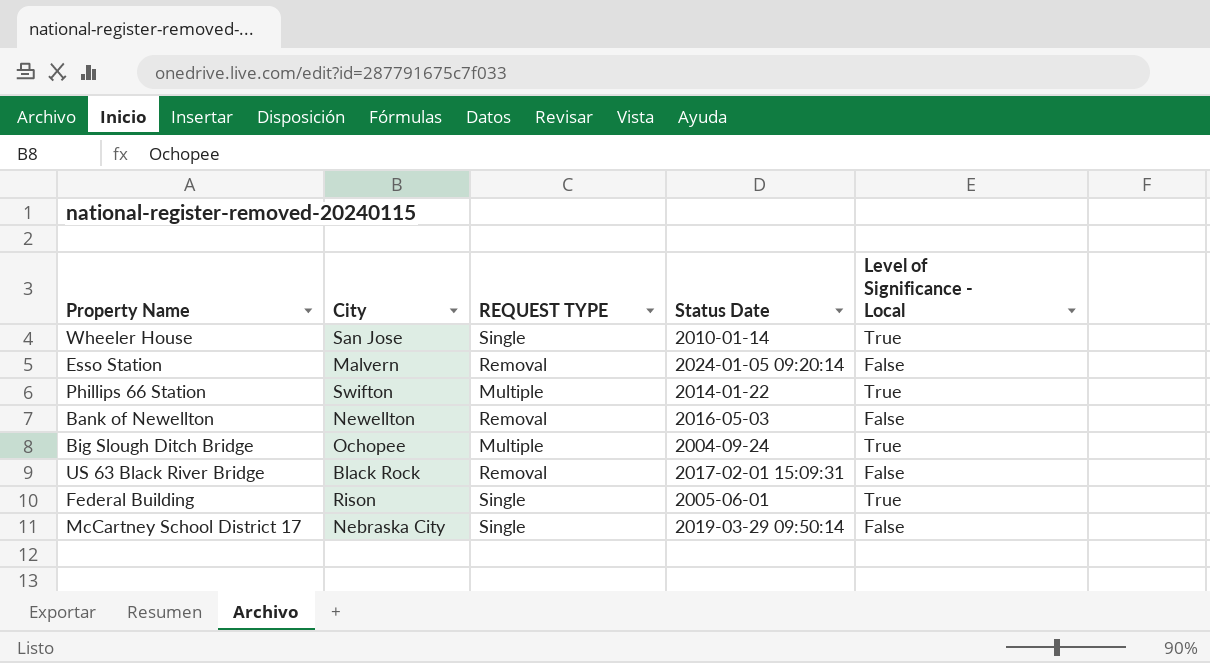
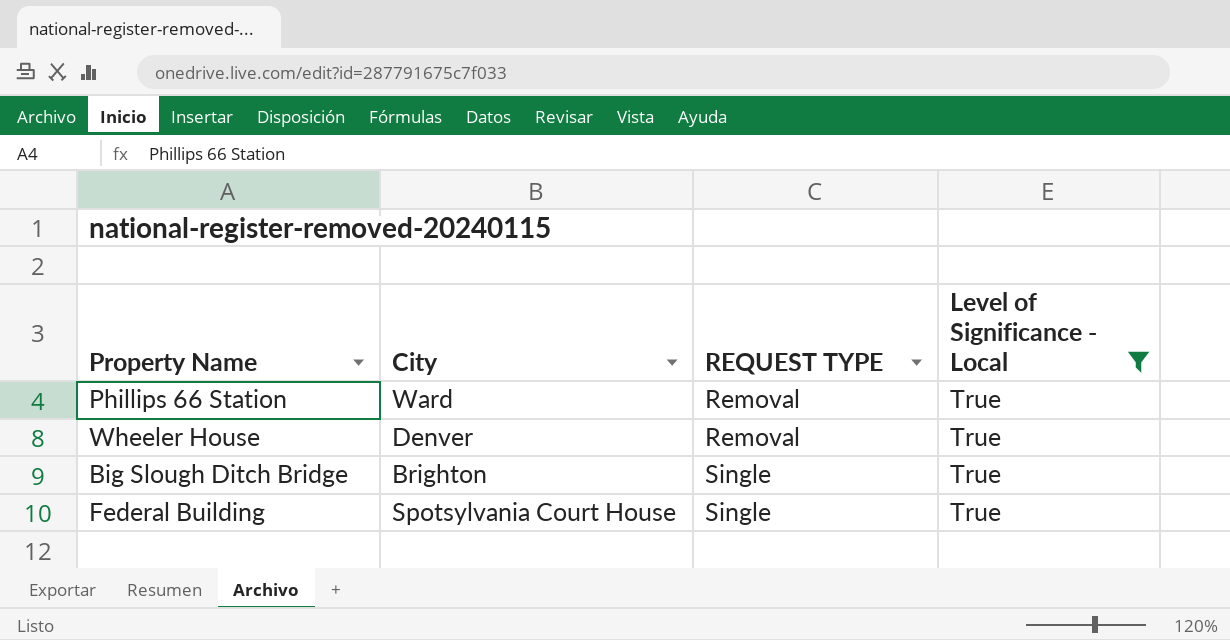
filter: none -> Level of Significance - Local = True
row order: none -> REQUEST TYPE ascending
column Status Date | position: 4 -> none
Phillips 66 Station | City: Swifton -> Ward
Phillips 66 Station | REQUEST TYPE: Multiple -> Removal
Wheeler House | City: San Jose -> Denver
Wheeler House | REQUEST TYPE: Single -> Removal
Big Slough Ditch Bridge | City: Ochopee -> Brighton
Big Slough Ditch Bridge | REQUEST TYPE: Multiple -> Single
Federal Building | City: Rison -> Spotsylvania Court House

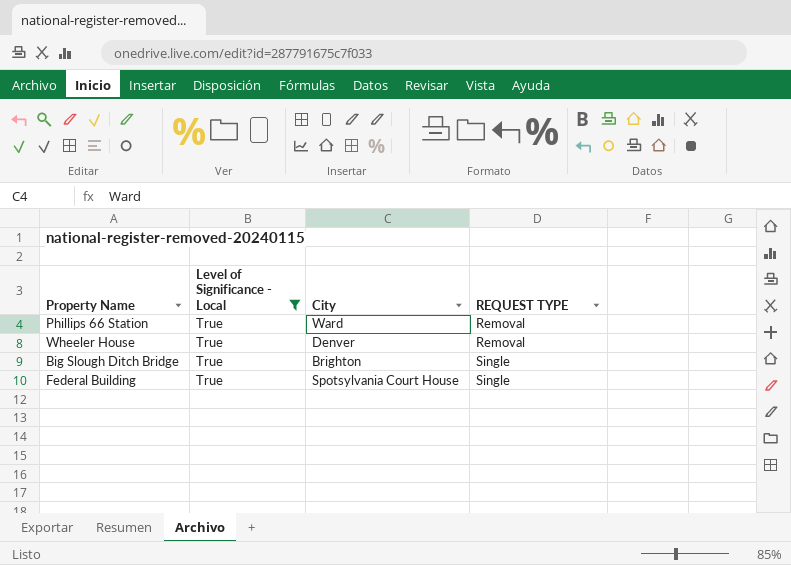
column Level of Significance - Local | position: 4 -> 2

